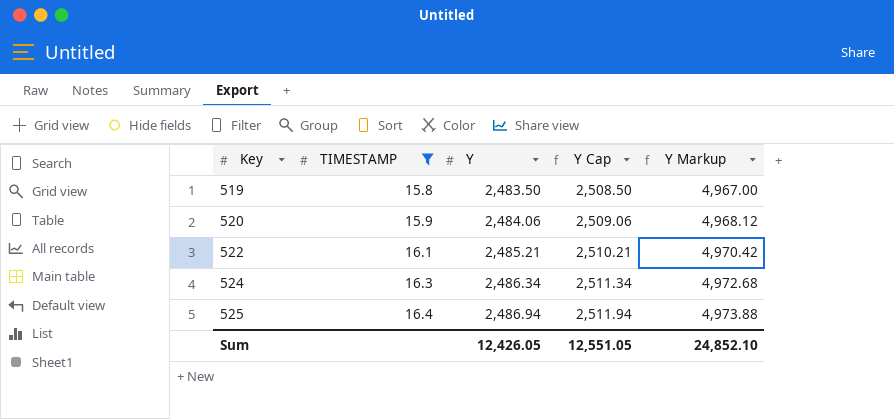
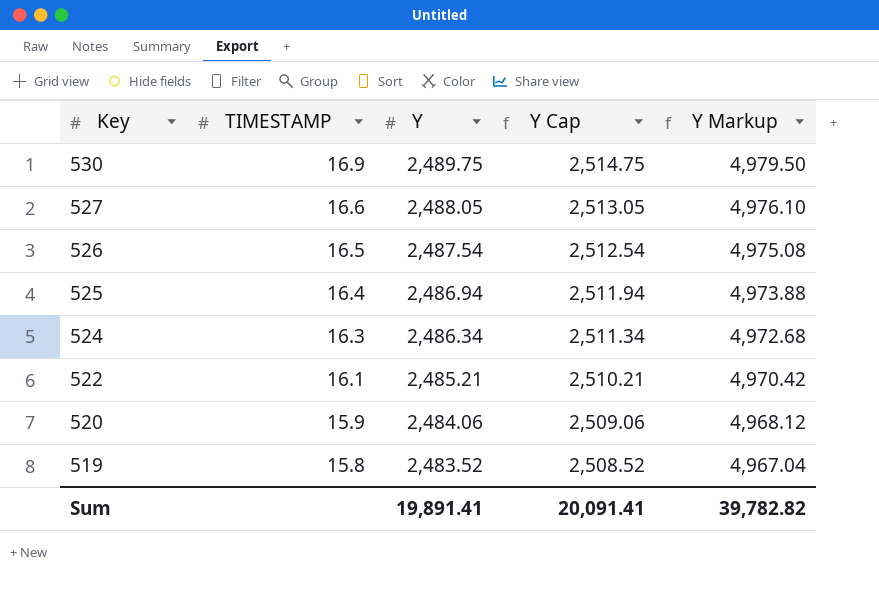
filter: TIMESTAMP <= 16.4 -> none
row order: Key ascending -> Key descending
519 | Y: 2,483.50 -> 2,483.52
519 | Y Cap: 2,508.50 -> 2,508.52
519 | Y Markup: 4,967.00 -> 4,967.04
Sum | Y: 12,426.05 -> 19,891.41
Sum | Y Cap: 12,551.05 -> 20,091.41
Sum | Y Markup: 24,852.10 -> 39,782.82

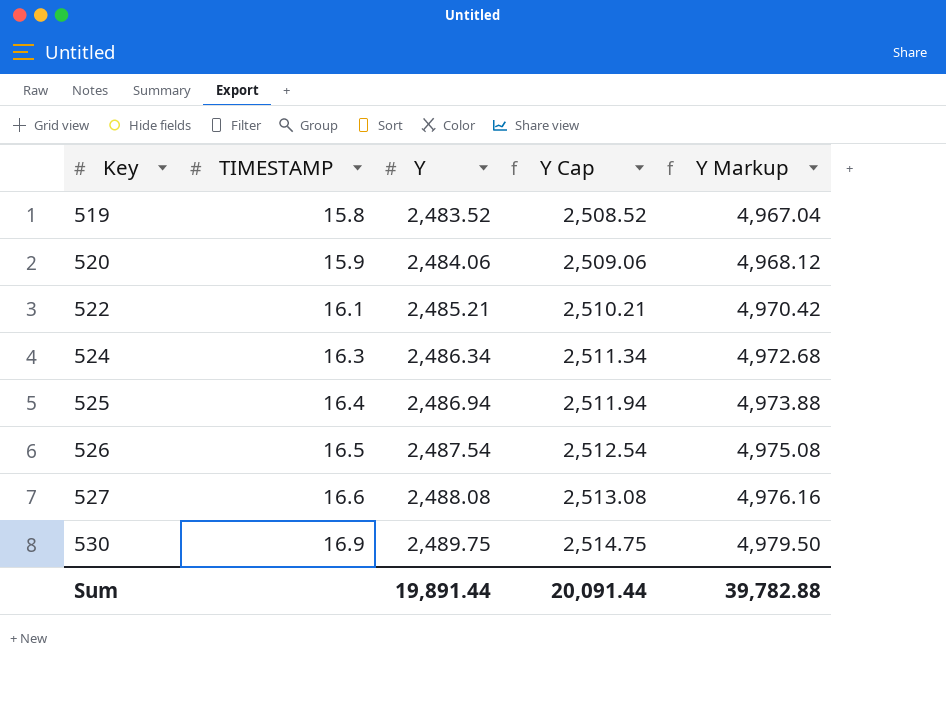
row order: Key descending -> Key ascending
527 | Y: 2,488.05 -> 2,488.08
527 | Y Cap: 2,513.05 -> 2,513.08
527 | Y Markup: 4,976.10 -> 4,976.16
Sum | Y: 19,891.41 -> 19,891.44
Sum | Y Cap: 20,091.41 -> 20,091.44
Sum | Y Markup: 39,782.82 -> 39,782.88

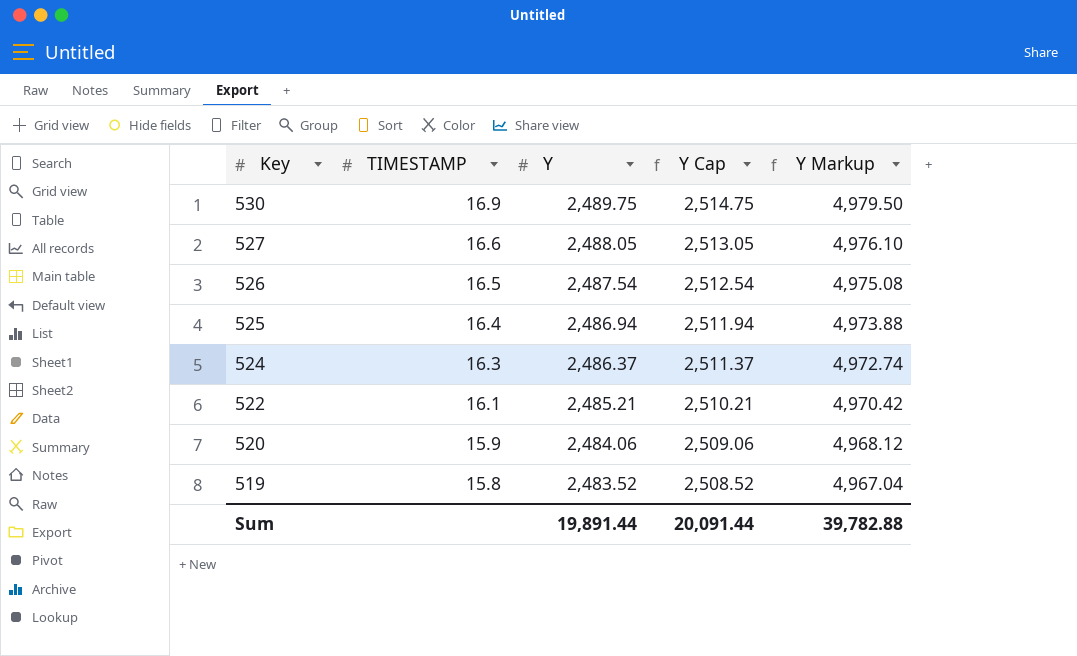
row order: Key ascending -> Key descending
527 | Y: 2,488.08 -> 2,488.05
527 | Y Cap: 2,513.08 -> 2,513.05
527 | Y Markup: 4,976.16 -> 4,976.10
524 | Y: 2,486.34 -> 2,486.37
524 | Y Cap: 2,511.34 -> 2,511.37
524 | Y Markup: 4,972.68 -> 4,972.74

